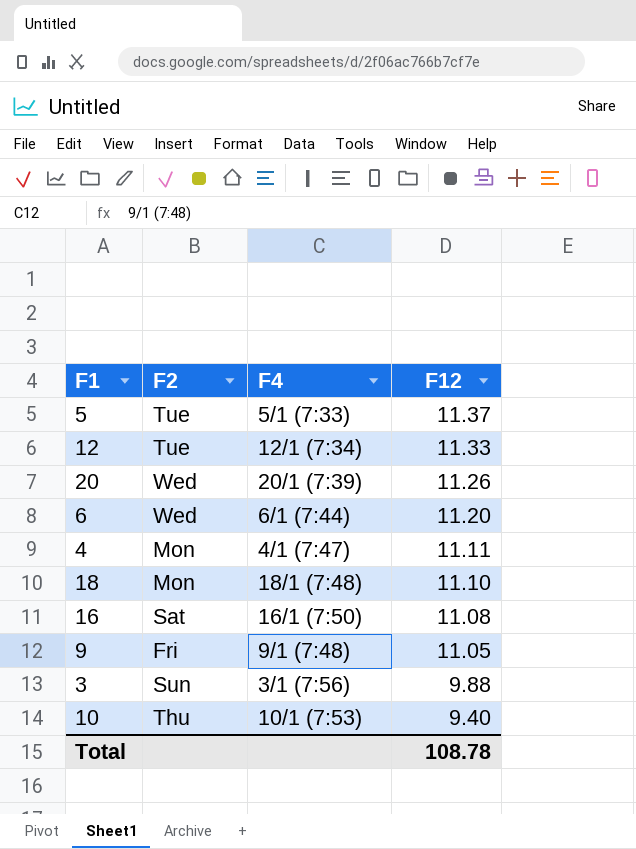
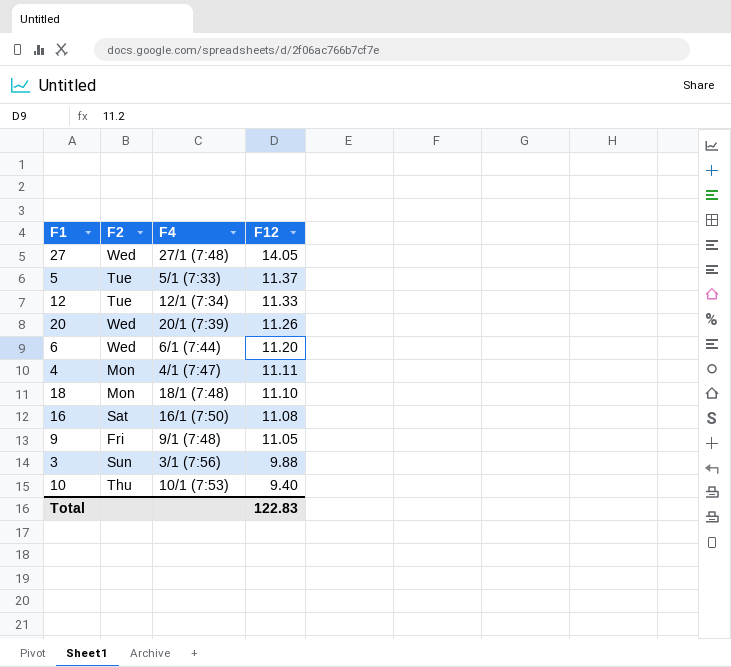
row 27: none -> Wed | 27/1 (7:48) | 14.05
Total | F12: 108.78 -> 122.83

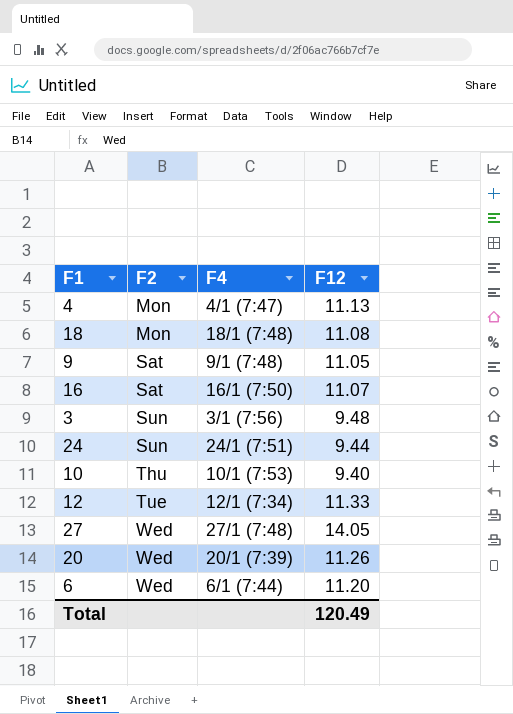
row order: F12 descending -> F2 ascending
row 5: Tue | 5/1 (7:33) | 11.37 -> none
4 | F12: 11.11 -> 11.13
18 | F12: 11.10 -> 11.08
9 | F2: Fri -> Sat
16 | F12: 11.08 -> 11.07
3 | F12: 9.88 -> 9.48
row 24: none -> Sun | 24/1 (7:51) | 9.44
Total | F12: 122.83 -> 120.49

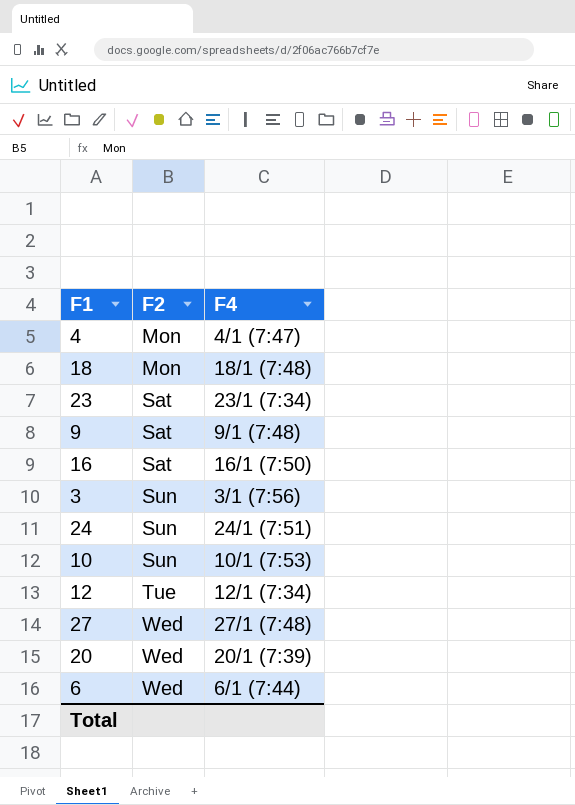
column F12 | position: 4 -> none
row 23: none -> Sat | 23/1 (7:34)
10 | F2: Thu -> Sun

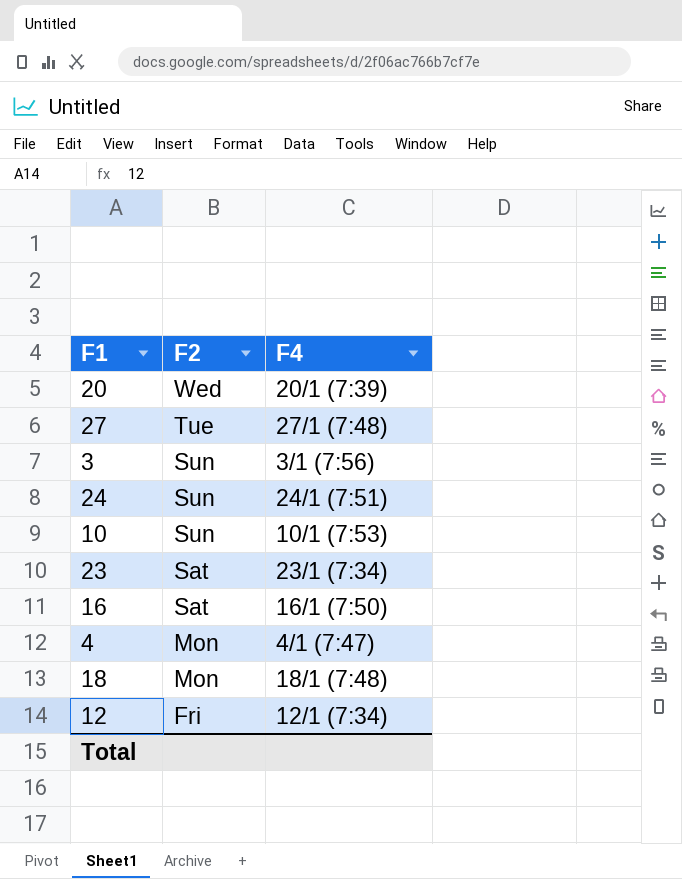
row order: F2 ascending -> F2 descending
row 9: Sat | 9/1 (7:48) -> none
row 6: Wed | 6/1 (7:44) -> none
27 | F2: Wed -> Tue
12 | F2: Tue -> Fri

